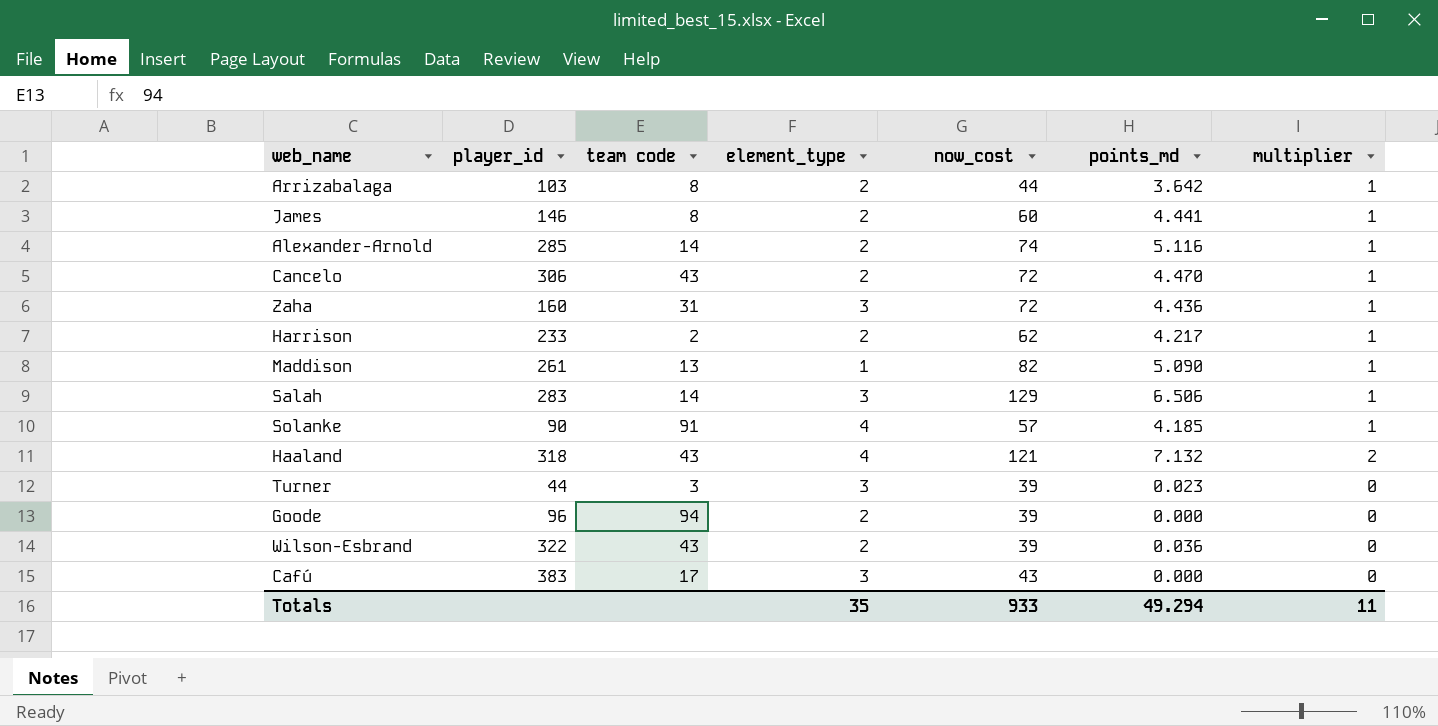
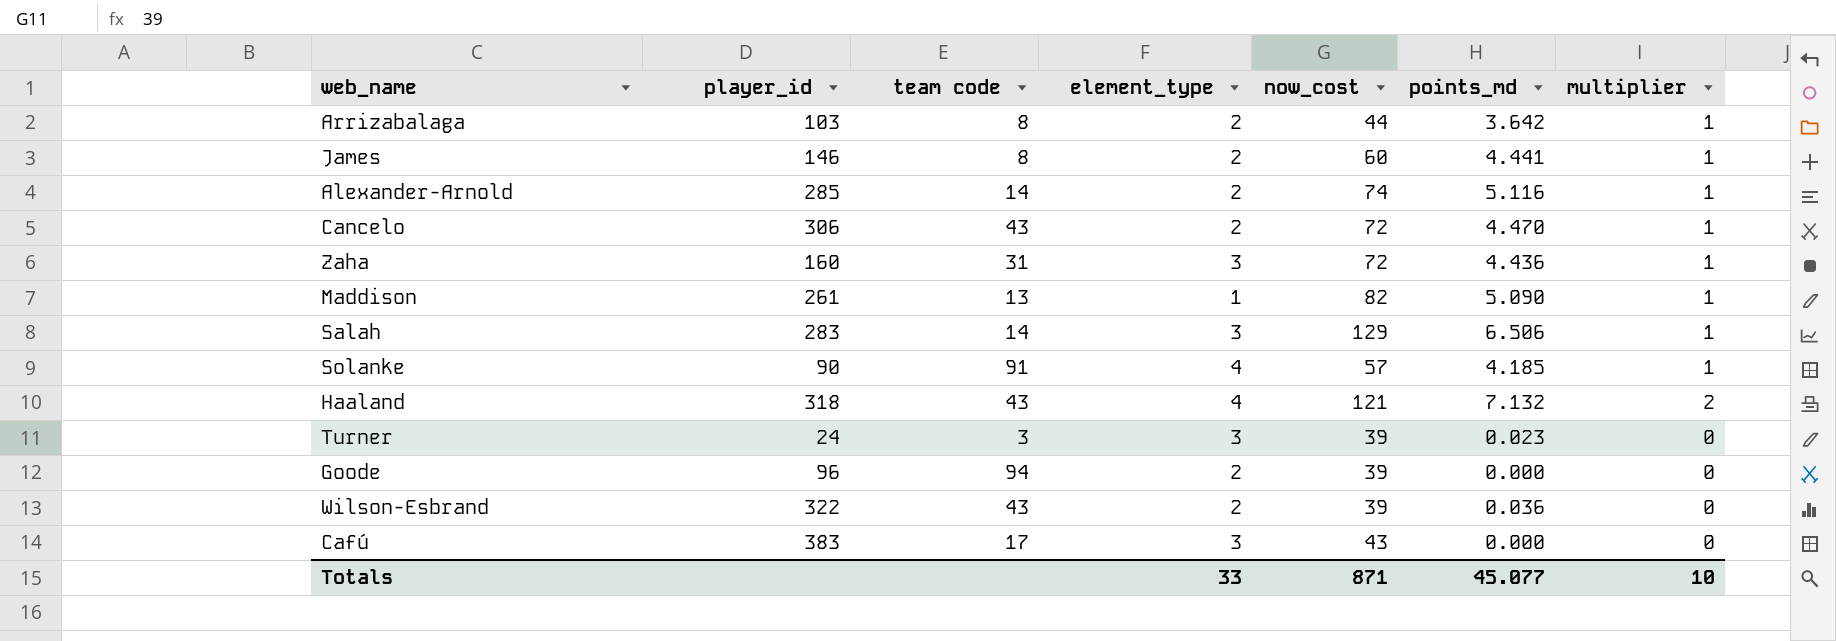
row Harrison: 233 | 2 | 2 | 62 | 4.217 | 1 -> none
Turner | player_id: 44 -> 24
Totals | element_type: 35 -> 33
Totals | now_cost: 933 -> 871
Totals | points_md: 49.294 -> 45.077
Totals | multiplier: 11 -> 10

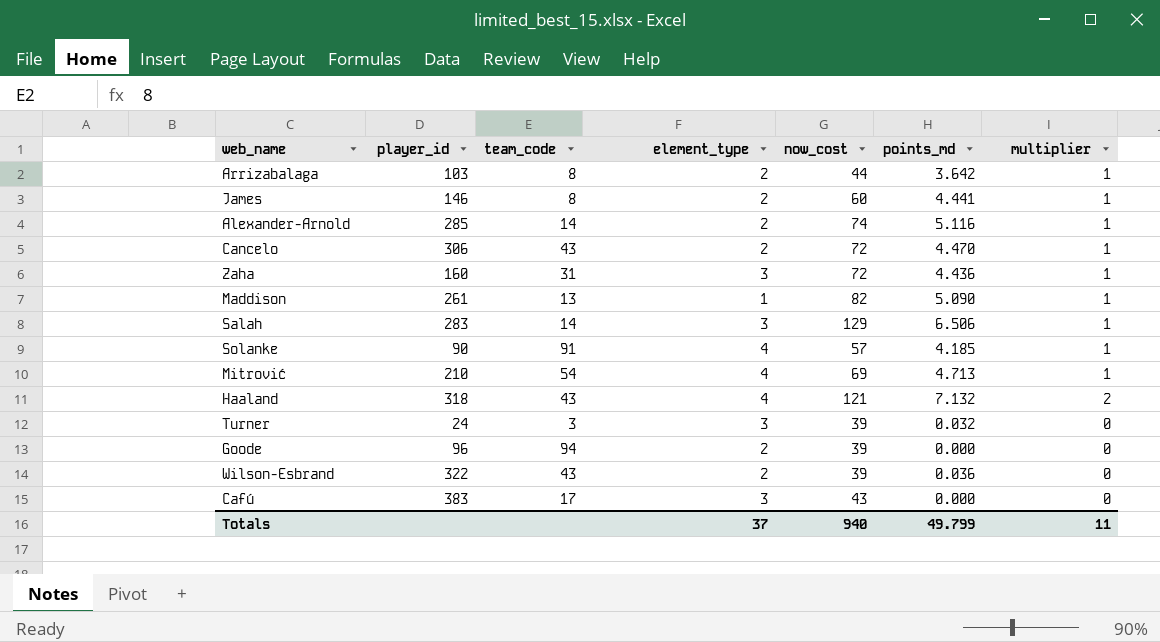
column name: team code -> team_code
row Mitrović: none -> 210 | 54 | 4 | 69 | 4.713 | 1
Turner | points_md: 0.023 -> 0.032
Totals | element_type: 33 -> 37
Totals | now_cost: 871 -> 940
Totals | points_md: 45.077 -> 49.799
Totals | multiplier: 10 -> 11

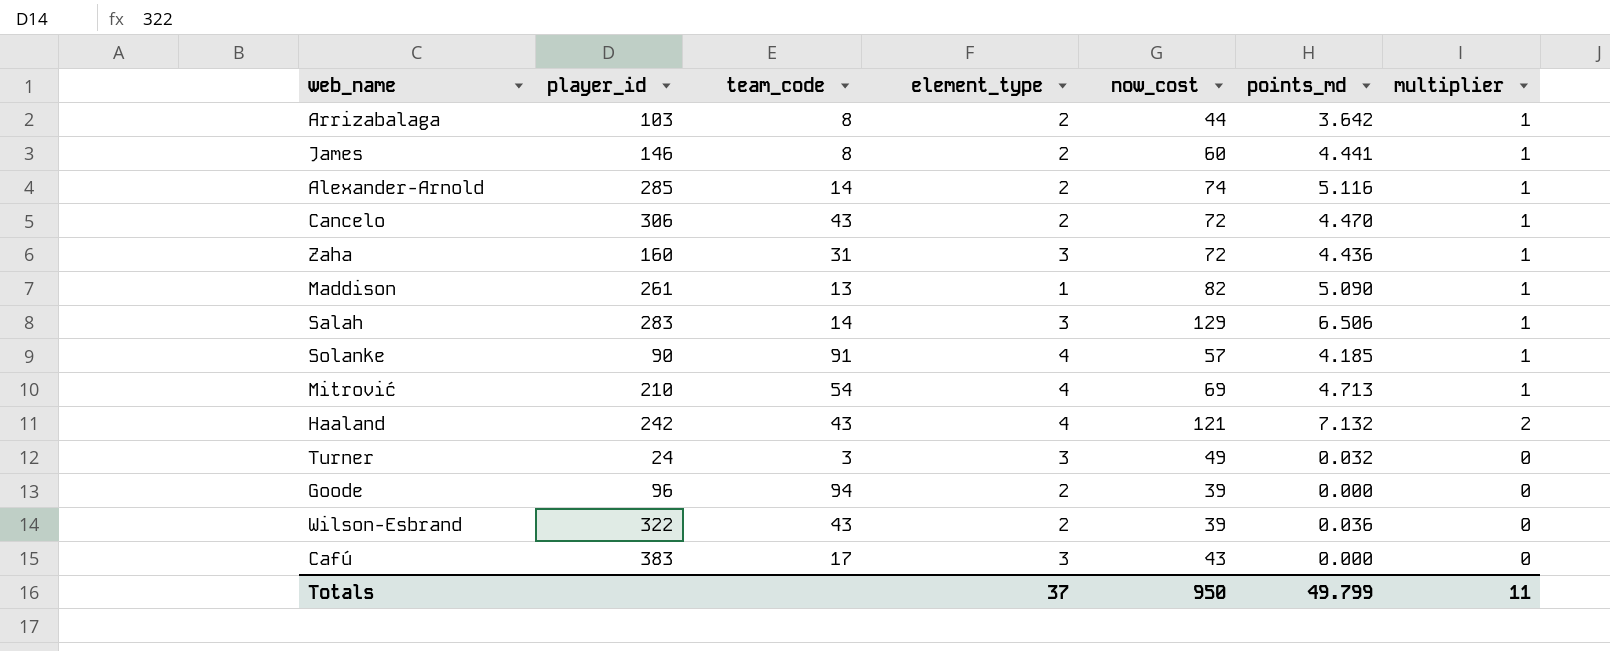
Haaland | player_id: 318 -> 242
Turner | now_cost: 39 -> 49
Totals | now_cost: 940 -> 950

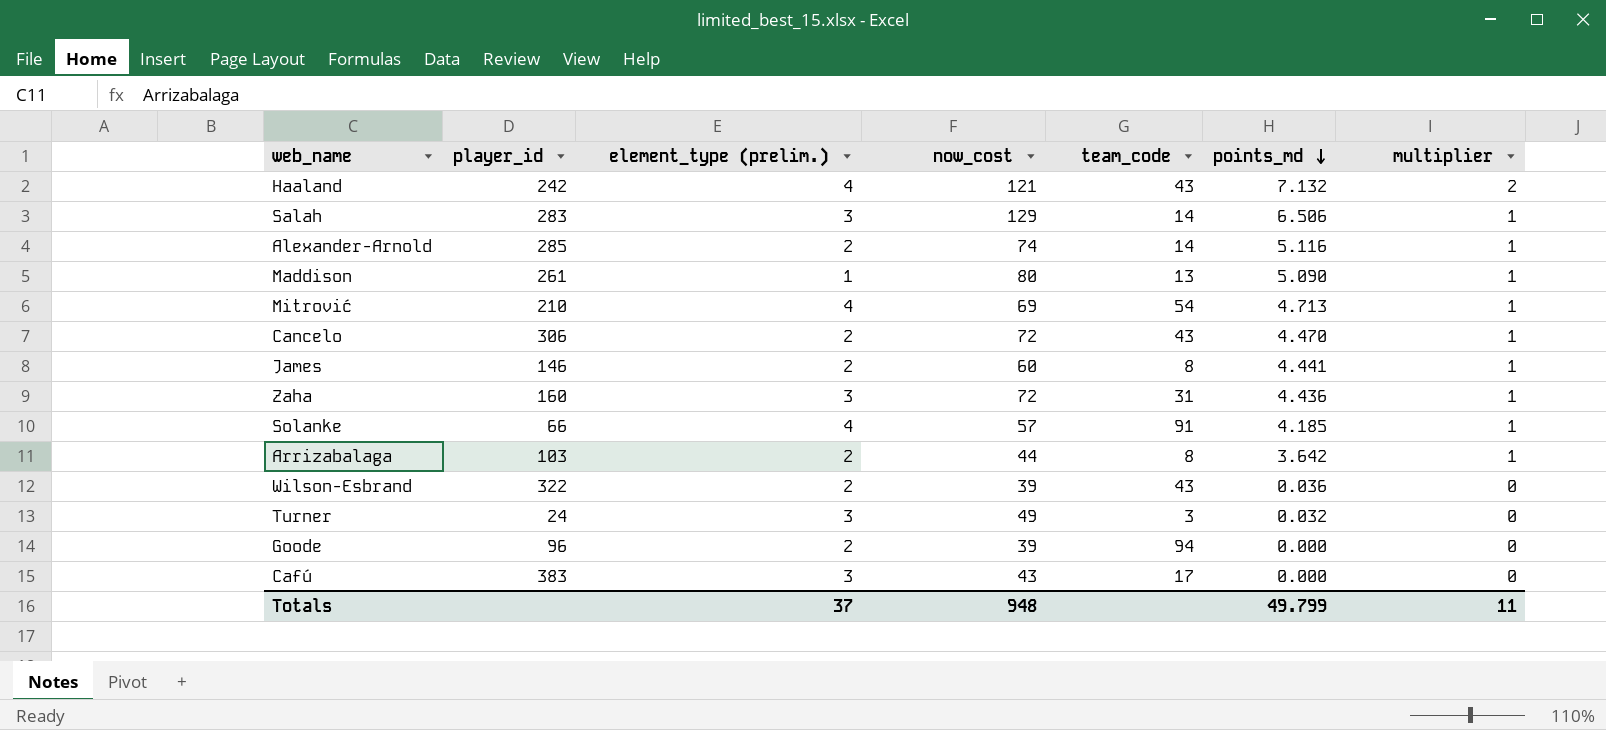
row order: none -> points_md descending
column name: element_type -> element_type (prelim.)
column team_code | position: 3 -> 5
Maddison | now_cost: 82 -> 80
Solanke | player_id: 90 -> 66
Totals | now_cost: 950 -> 948

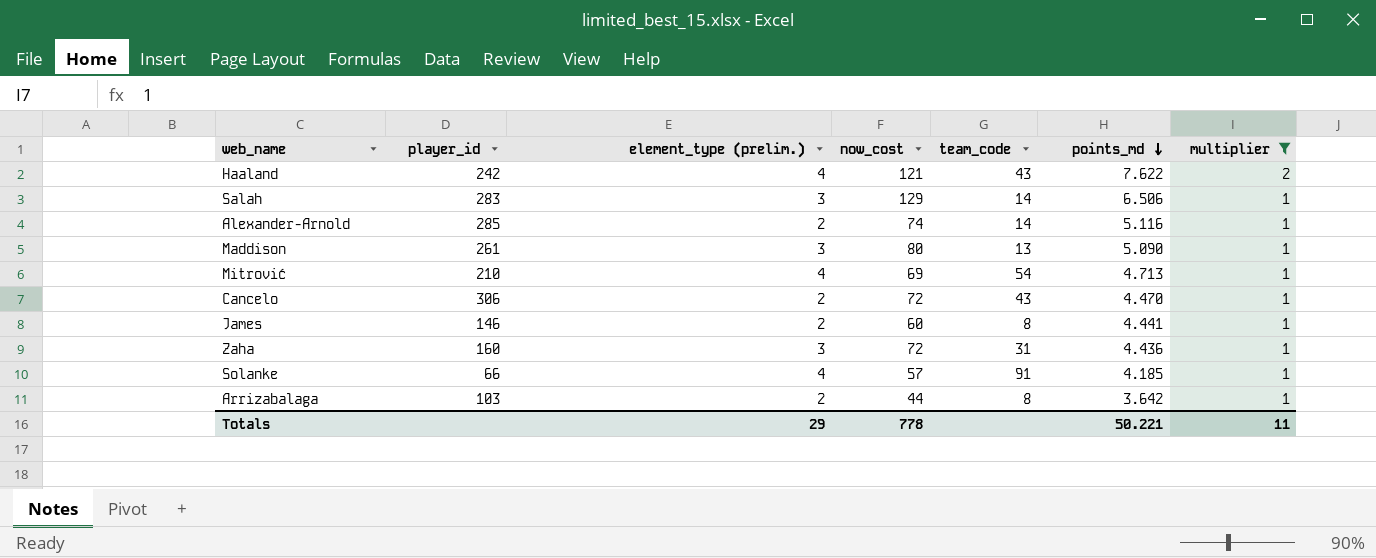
filter: none -> multiplier != 0
Haaland | points_md: 7.132 -> 7.622
Maddison | element_type (prelim.): 1 -> 3
Totals | element_type (prelim.): 37 -> 29
Totals | now_cost: 948 -> 778
Totals | points_md: 49.799 -> 50.221

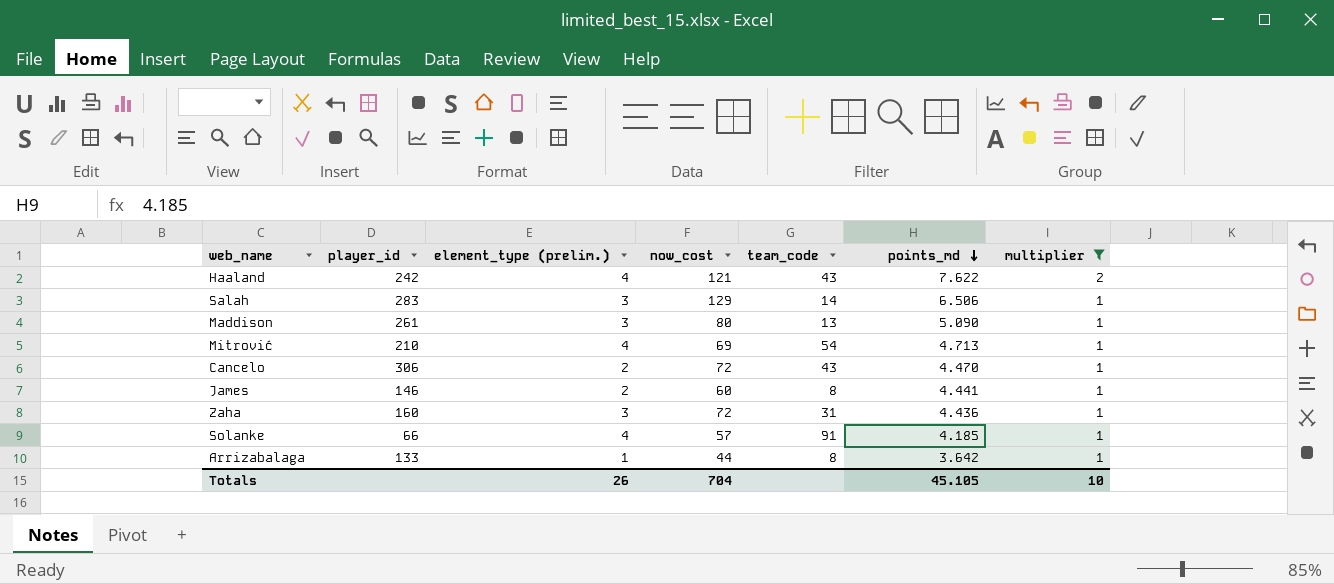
row Alexander-Arnold: 285 | 2 | 74 | 14 | 5.116 | 1 -> none
Arrizabalaga | player_id: 103 -> 133
Arrizabalaga | element_type (prelim.): 2 -> 1
Totals | element_type (prelim.): 29 -> 26
Totals | now_cost: 778 -> 704
Totals | points_md: 50.221 -> 45.105
Totals | multiplier: 11 -> 10

